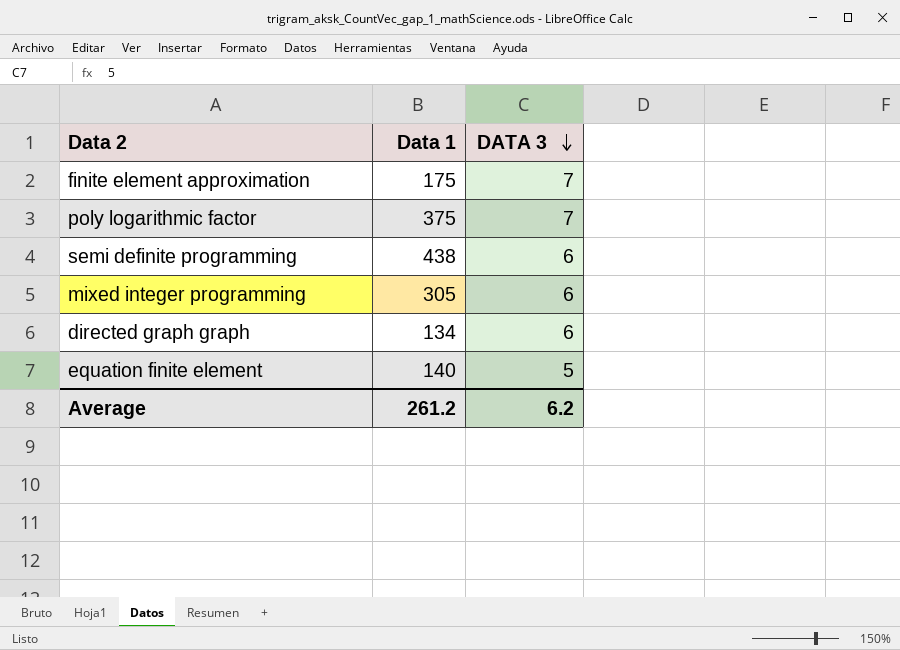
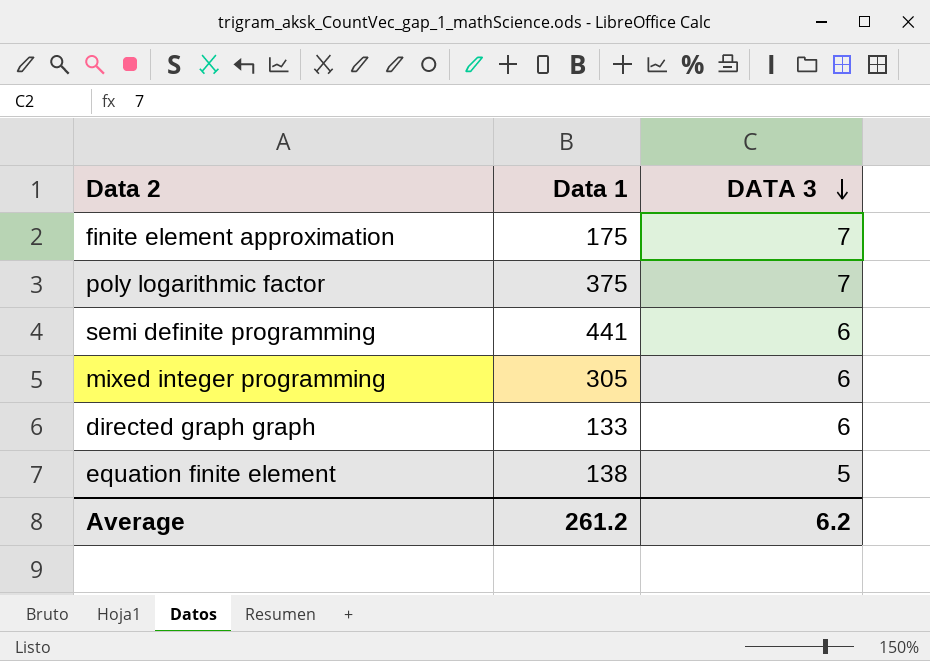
semi definite programming | Data 1: 438 -> 441
directed graph graph | Data 1: 134 -> 133
equation finite element | Data 1: 140 -> 138

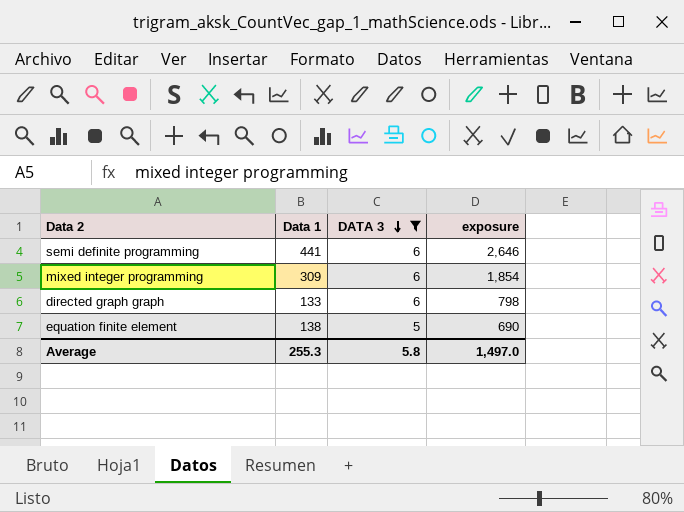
filter: none -> DATA 3 != 7
column exposure | formula: none -> [Data 1] * [DATA 3]
mixed integer programming | Data 1: 305 -> 309
Average | Data 1: 261.2 -> 255.3
Average | DATA 3: 6.2 -> 5.8

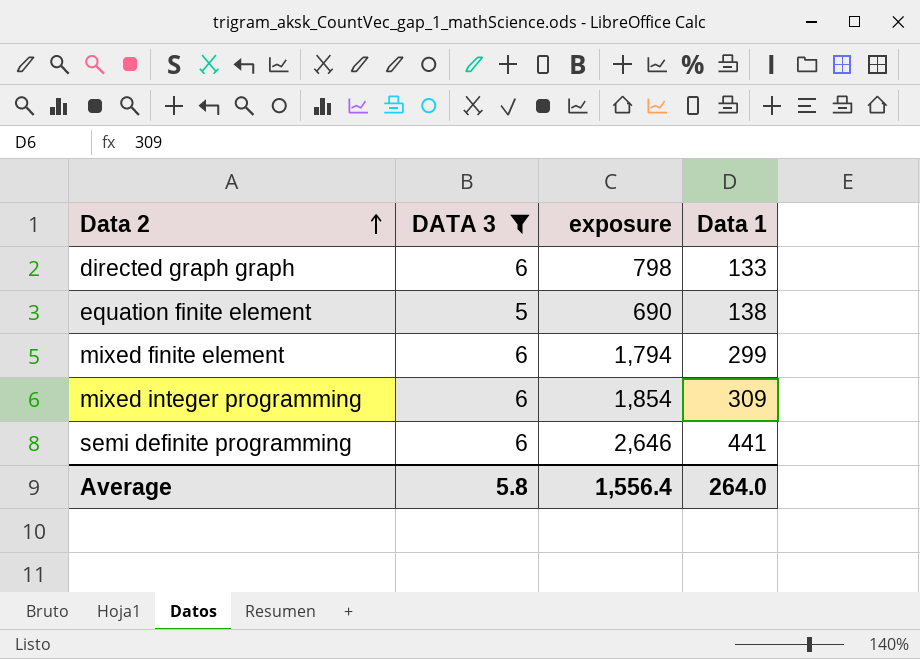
row order: DATA 3 descending -> Data 2 ascending
column Data 1 | position: 2 -> 4
row mixed finite element: none -> 6 | 1,794 | 299
Average | exposure: 1,497.0 -> 1,556.4
Average | Data 1: 255.3 -> 264.0

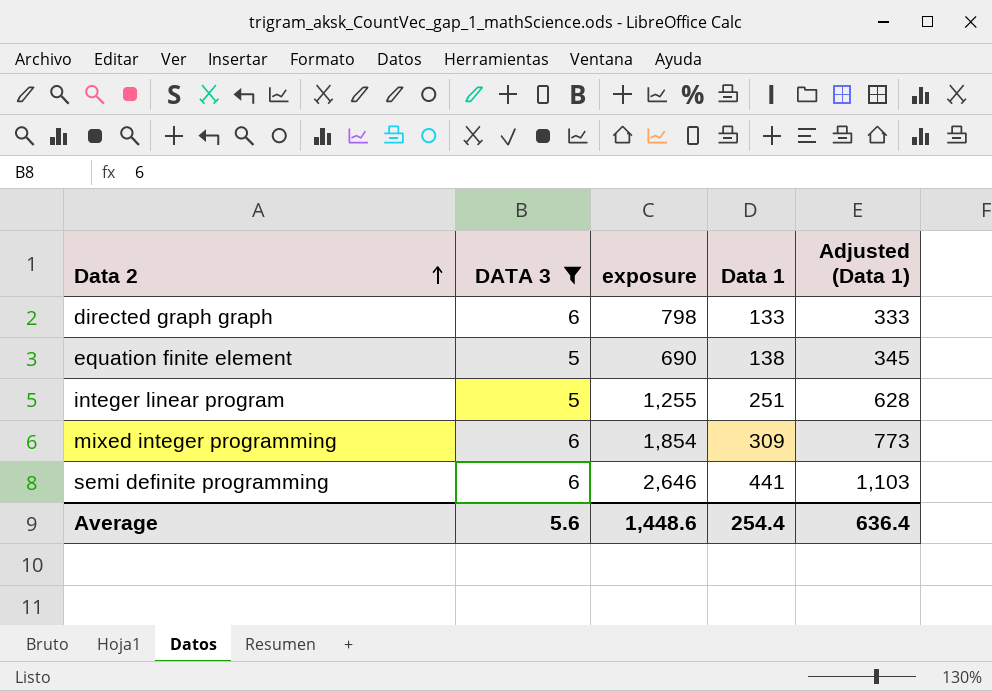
column Adjusted (Data 1) | formula: none -> [Data 1] * 2.5
row mixed finite element: 6 | 1,794 | 299 -> none
row integer linear program: none -> 5 | 1,255 | 251 | 628
Average | DATA 3: 5.8 -> 5.6
Average | exposure: 1,556.4 -> 1,448.6
Average | Data 1: 264.0 -> 254.4

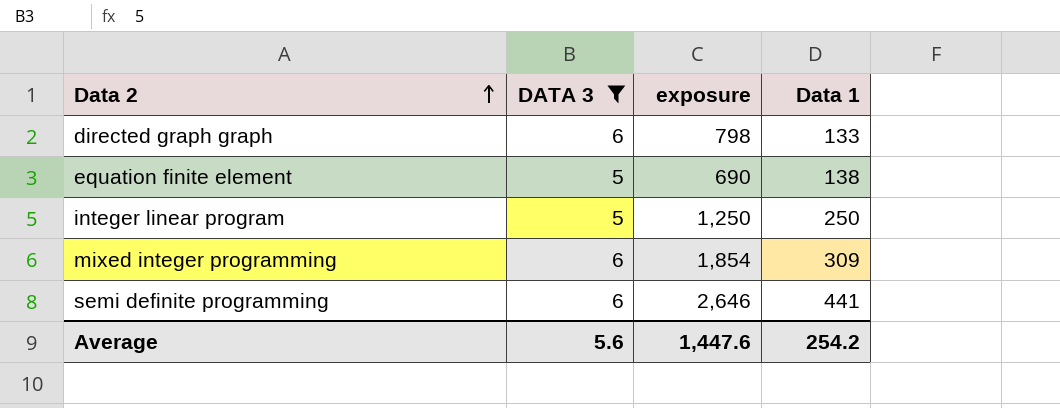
column Adjusted (Data 1) | formula: [Data 1] * 2.5 -> none
integer linear program | exposure: 1,255 -> 1,250
integer linear program | Data 1: 251 -> 250
Average | exposure: 1,448.6 -> 1,447.6
Average | Data 1: 254.4 -> 254.2

